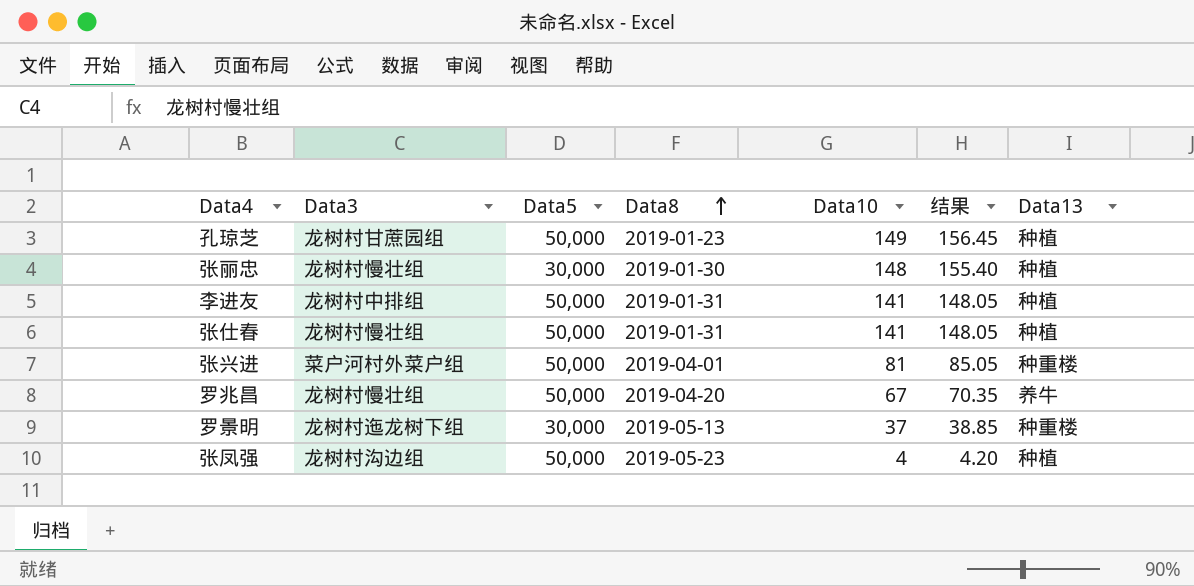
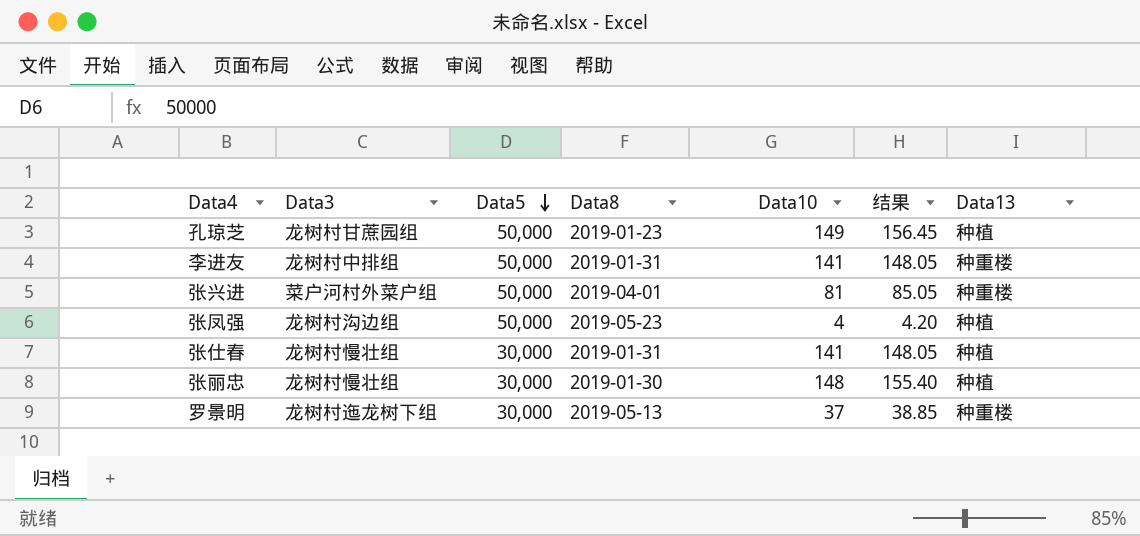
row order: Data8 ascending -> Data5 descending
row 罗兆昌: 龙树村慢壮组 | 50,000 | 2019-04-20 | 67 | 70.35 | 养牛 -> none
李进友 | Data13: 种植 -> 种重楼
张仕春 | Data5: 50,000 -> 30,000

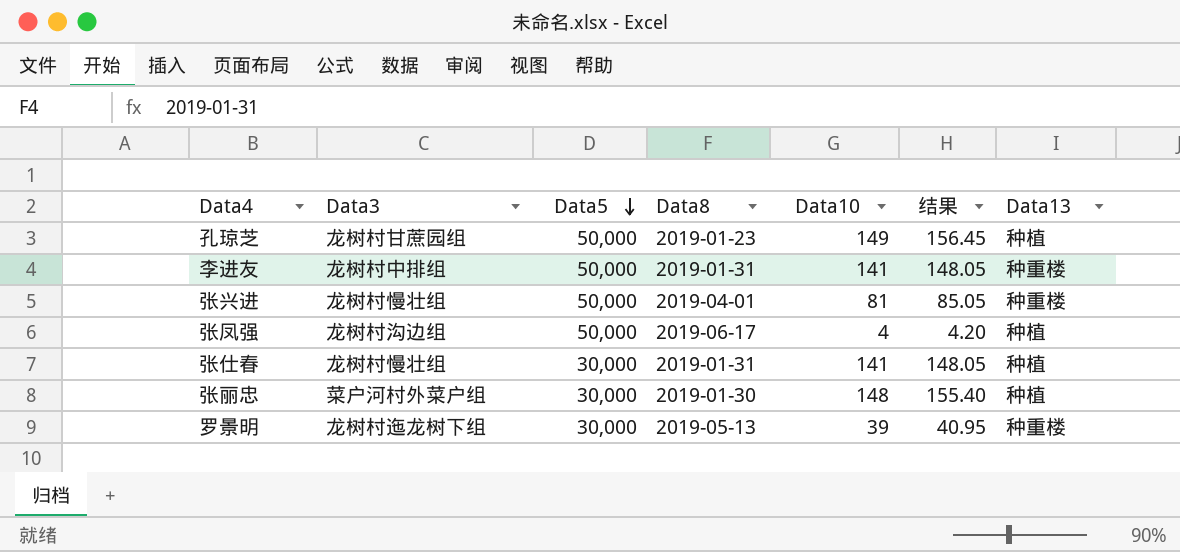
张兴进 | Data3: 菜户河村外菜户组 -> 龙树村慢壮组
张凤强 | Data8: 2019-05-23 -> 2019-06-17
张丽忠 | Data3: 龙树村慢壮组 -> 菜户河村外菜户组
罗景明 | Data10: 37 -> 39
罗景明 | 结果: 38.85 -> 40.95

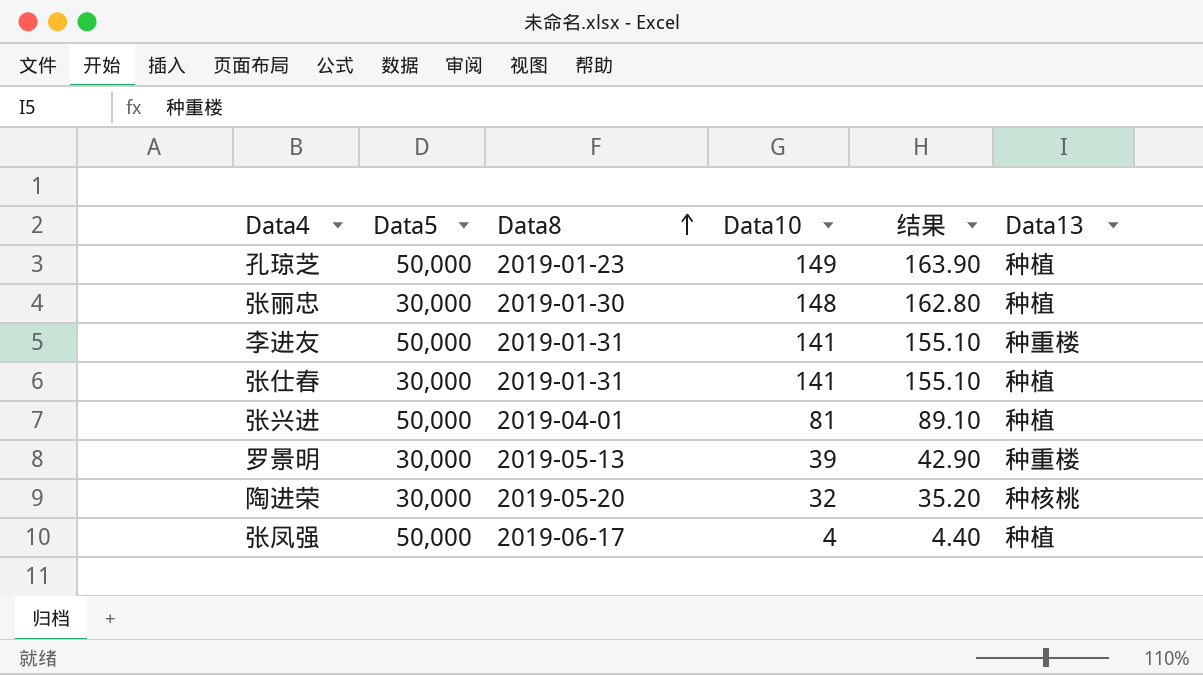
row order: Data5 descending -> Data8 ascending
column Data3 | position: 2 -> none
column 结果 | formula: [Data10] * 1.05 -> [Data10] * 1.1
张兴进 | Data13: 种重楼 -> 种植
row 陶进荣: none -> 30,000 | 2019-05-20 | 32 | 35.20 | 种核桃

